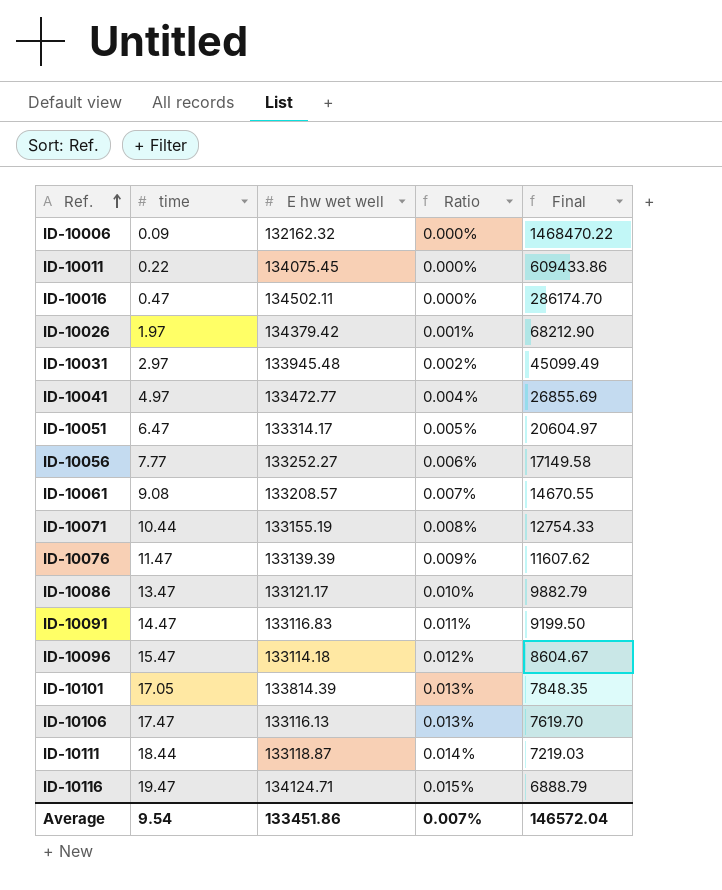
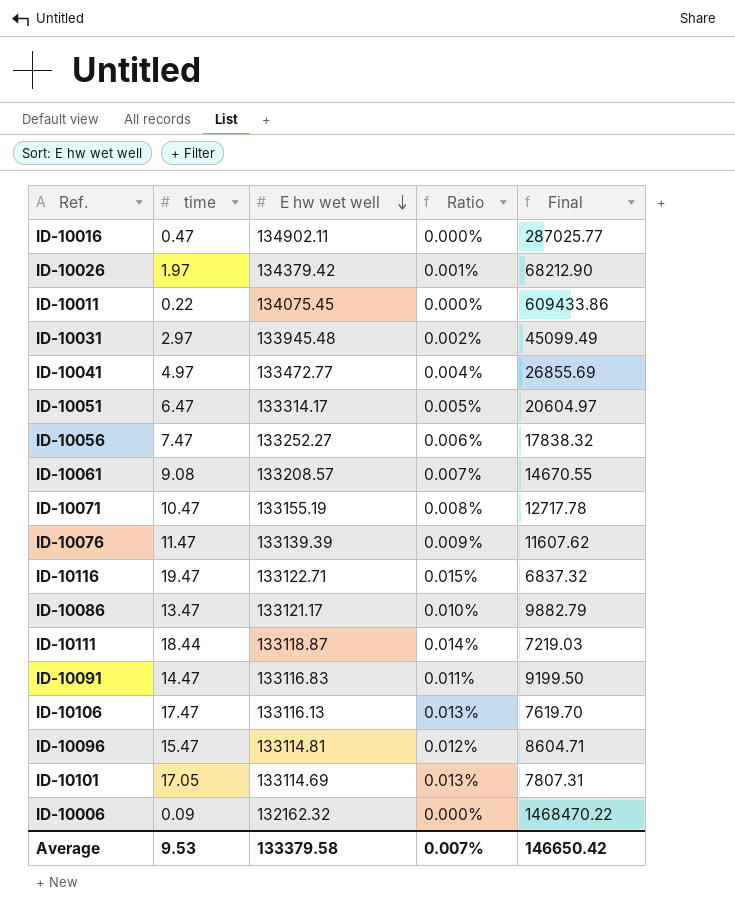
row order: Ref. ascending -> E hw wet well descending
ID-10016 | E hw wet well: 134502.11 -> 134902.11
ID-10016 | Final: 286174.70 -> 287025.77
ID-10056 | time: 7.77 -> 7.47
ID-10056 | Final: 17149.58 -> 17838.32
ID-10071 | time: 10.44 -> 10.47
ID-10071 | Final: 12754.33 -> 12717.78
ID-10116 | E hw wet well: 134124.71 -> 133122.71
ID-10116 | Final: 6888.79 -> 6837.32
ID-10096 | E hw wet well: 133114.18 -> 133114.81
ID-10096 | Final: 8604.67 -> 8604.71
ID-10101 | E hw wet well: 133814.39 -> 133114.69
ID-10101 | Final: 7848.35 -> 7807.31
Average | time: 9.54 -> 9.53
Average | E hw wet well: 133451.86 -> 133379.58
Average | Final: 146572.04 -> 146650.42

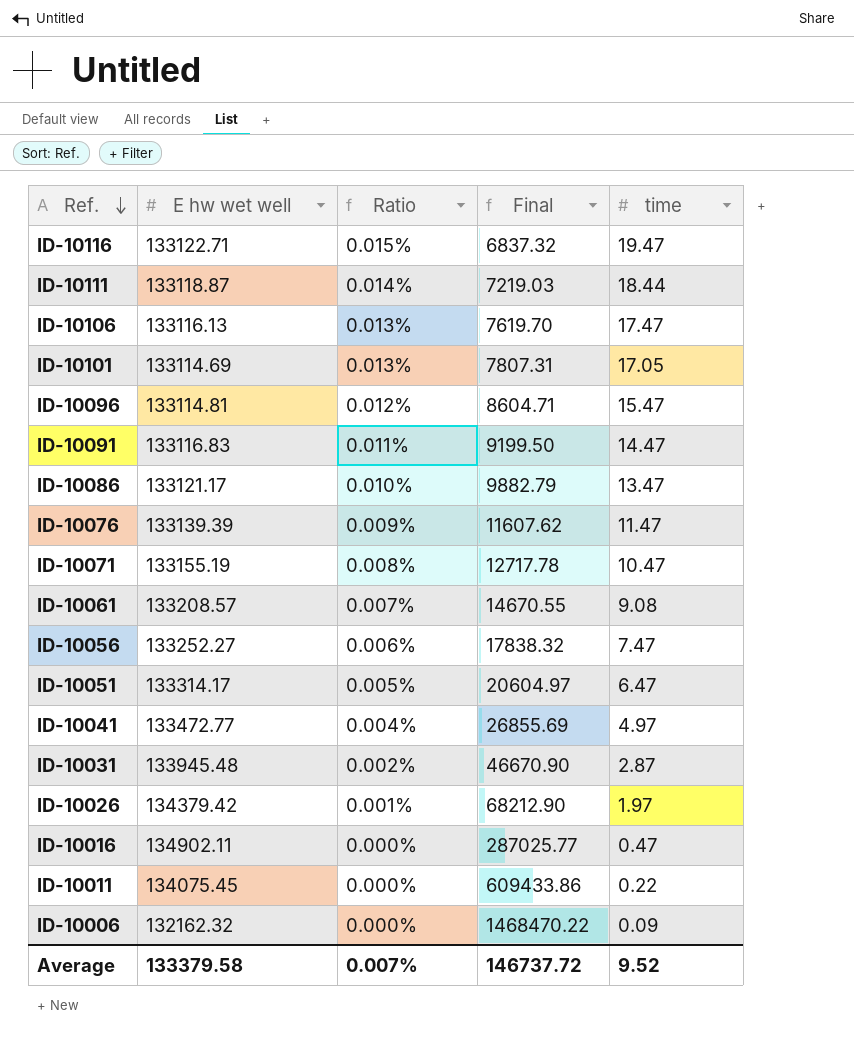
row order: E hw wet well descending -> Ref. descending
column time | position: 2 -> 5
ID-10031 | Final: 45099.49 -> 46670.90
ID-10031 | time: 2.97 -> 2.87
Average | Final: 146650.42 -> 146737.72
Average | time: 9.53 -> 9.52

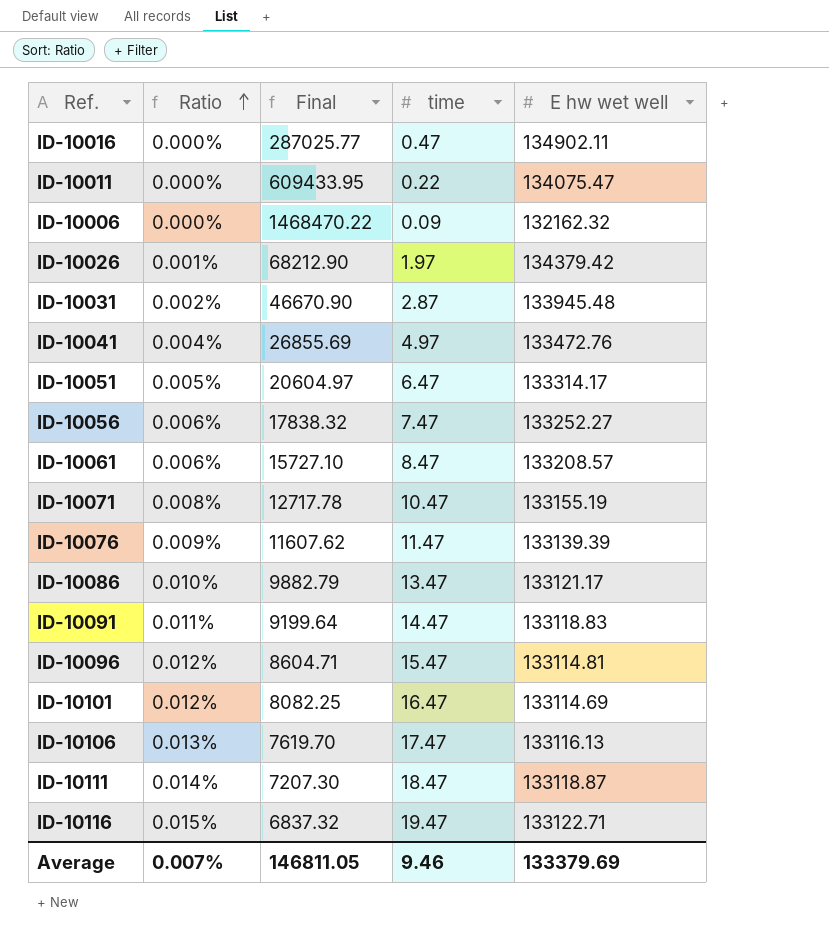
row order: Ref. descending -> Ratio ascending
column E hw wet well | position: 2 -> 5
ID-10011 | Final: 609433.86 -> 609433.95
ID-10011 | E hw wet well: 134075.45 -> 134075.47
ID-10041 | E hw wet well: 133472.77 -> 133472.76
ID-10061 | Ratio: 0.007% -> 0.006%
ID-10061 | Final: 14670.55 -> 15727.10
ID-10061 | time: 9.08 -> 8.47
ID-10091 | Final: 9199.50 -> 9199.64
ID-10091 | E hw wet well: 133116.83 -> 133118.83
ID-10101 | Ratio: 0.013% -> 0.012%
ID-10101 | Final: 7807.31 -> 8082.25
ID-10101 | time: 17.05 -> 16.47
ID-10111 | Final: 7219.03 -> 7207.30
ID-10111 | time: 18.44 -> 18.47
Average | Final: 146737.72 -> 146811.05
Average | time: 9.52 -> 9.46
Average | E hw wet well: 133379.58 -> 133379.69

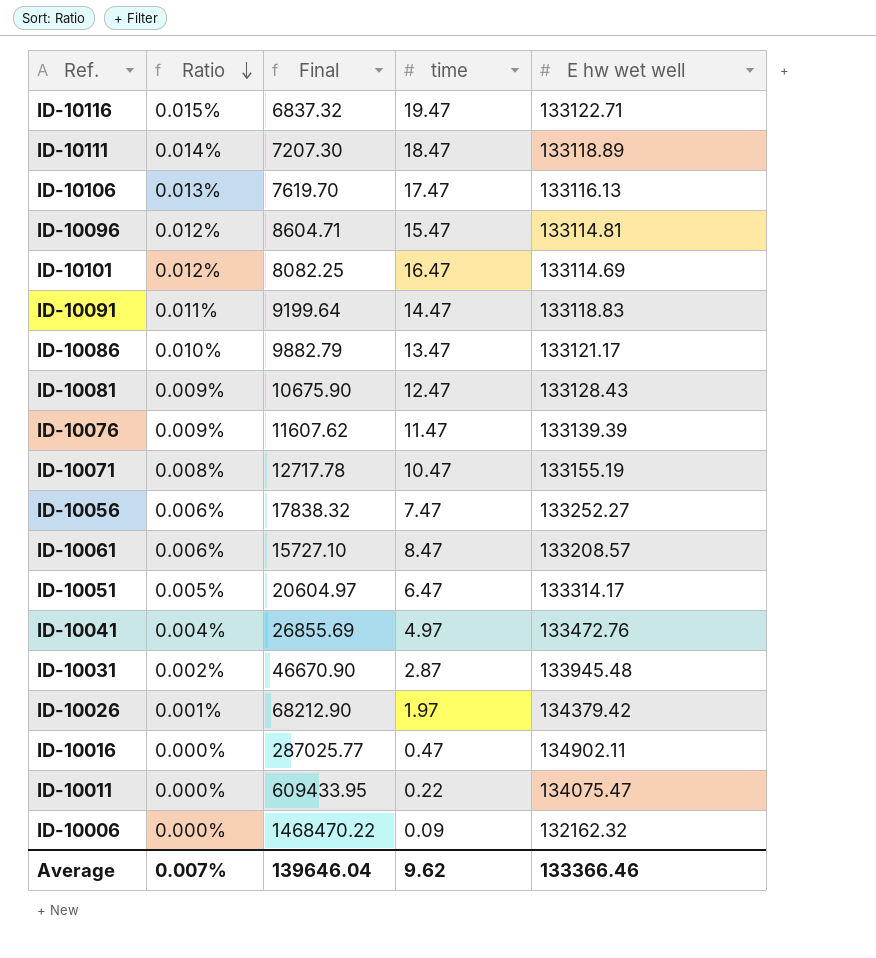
row order: Ratio ascending -> Ratio descending
ID-10111 | E hw wet well: 133118.87 -> 133118.89
row ID-10081: none -> 0.009% | 10675.90 | 12.47 | 133128.43
Average | Final: 146811.05 -> 139646.04
Average | time: 9.46 -> 9.62
Average | E hw wet well: 133379.69 -> 133366.46

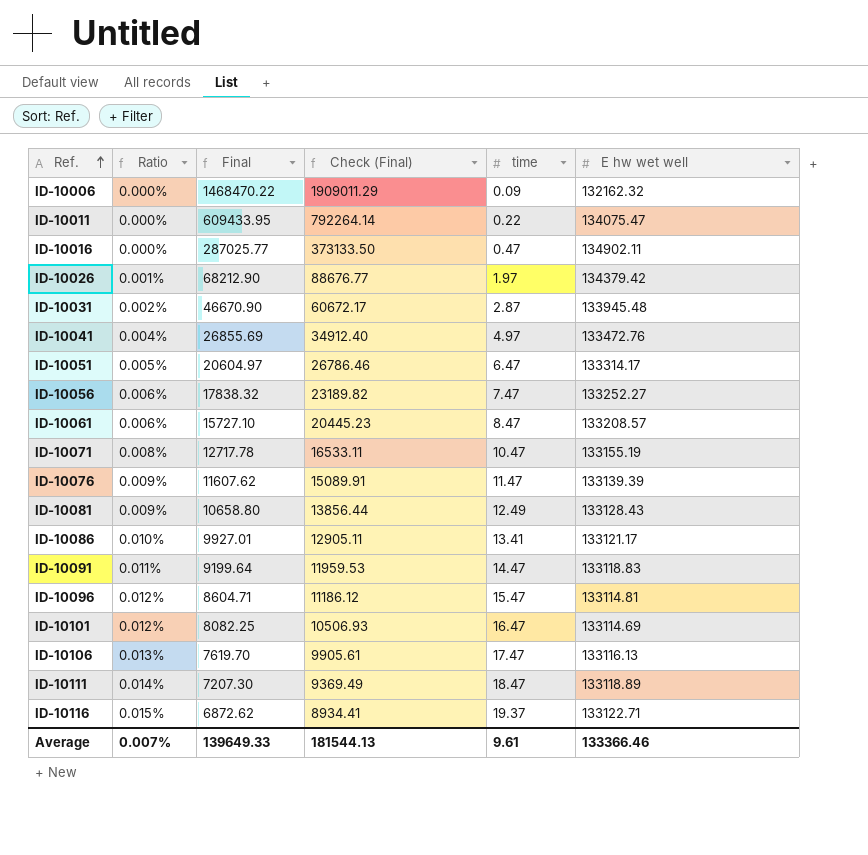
row order: Ratio descending -> Ref. ascending
column Check (Final) | formula: none -> [Final] * 1.3
ID-10081 | Final: 10675.90 -> 10658.80
ID-10081 | time: 12.47 -> 12.49
ID-10086 | Final: 9882.79 -> 9927.01
ID-10086 | time: 13.47 -> 13.41
ID-10116 | Final: 6837.32 -> 6872.62
ID-10116 | time: 19.47 -> 19.37
Average | Final: 139646.04 -> 139649.33
Average | time: 9.62 -> 9.61

